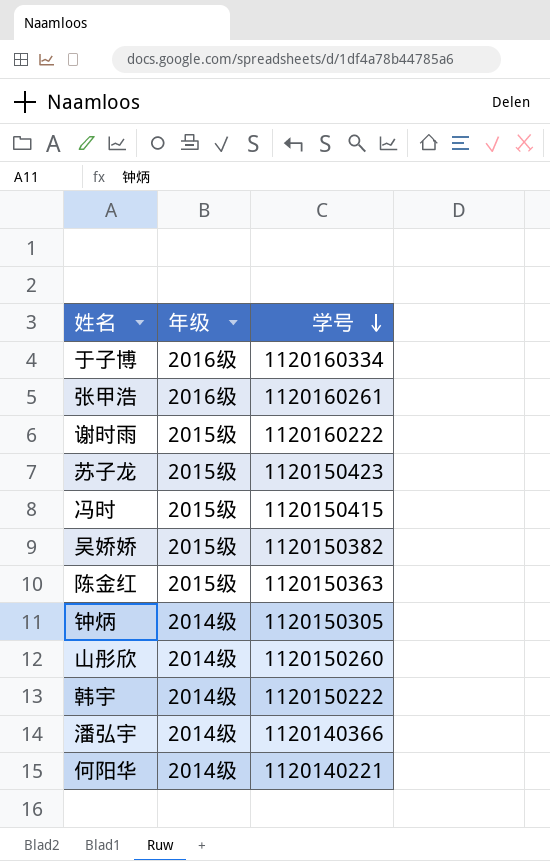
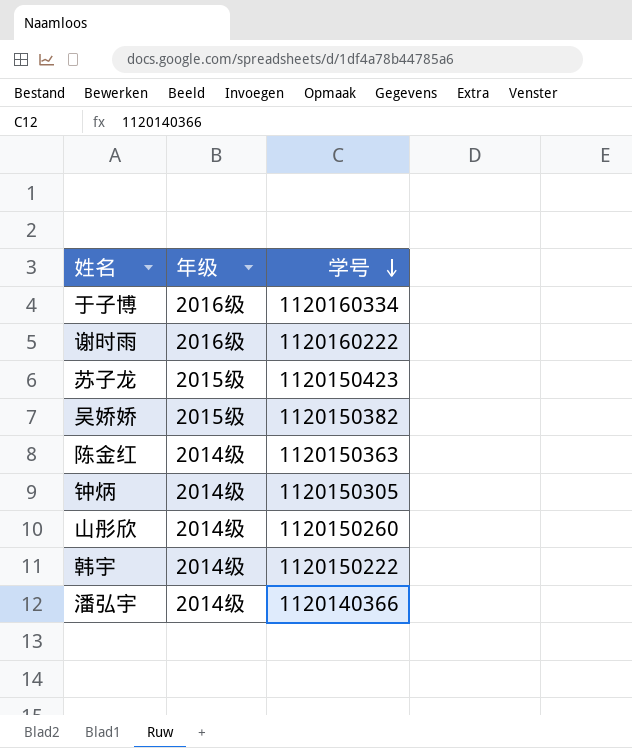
row 张甲浩: 2016级 | 1120160261 -> none
row 冯时: 2015级 | 1120150415 -> none
row 何阳华: 2014级 | 1120140221 -> none
谢时雨 | 年级: 2015级 -> 2016级
陈金红 | 年级: 2015级 -> 2014级

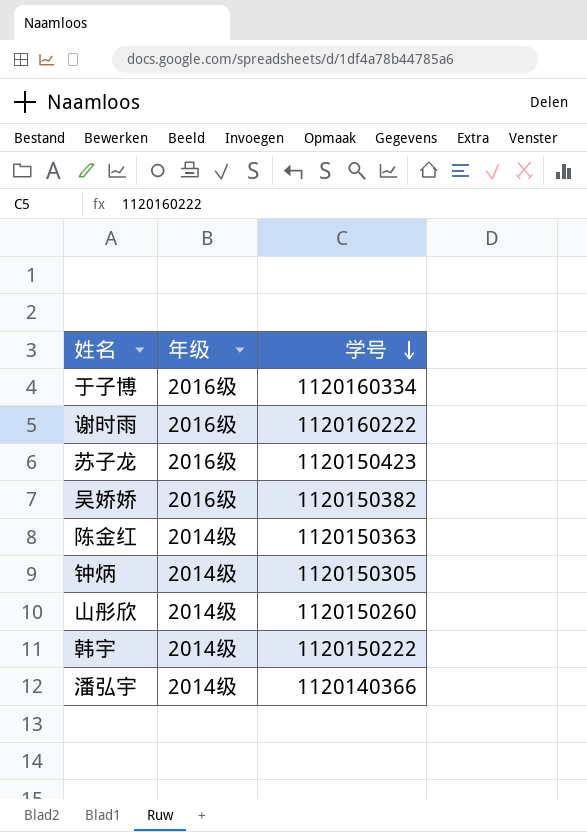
苏子龙 | 年级: 2015级 -> 2016级
吴娇娇 | 年级: 2015级 -> 2016级

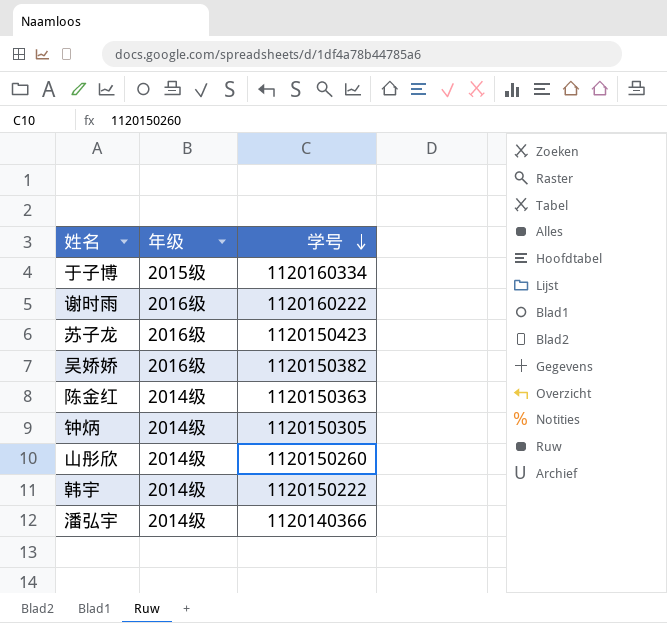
于子博 | 年级: 2016级 -> 2015级

